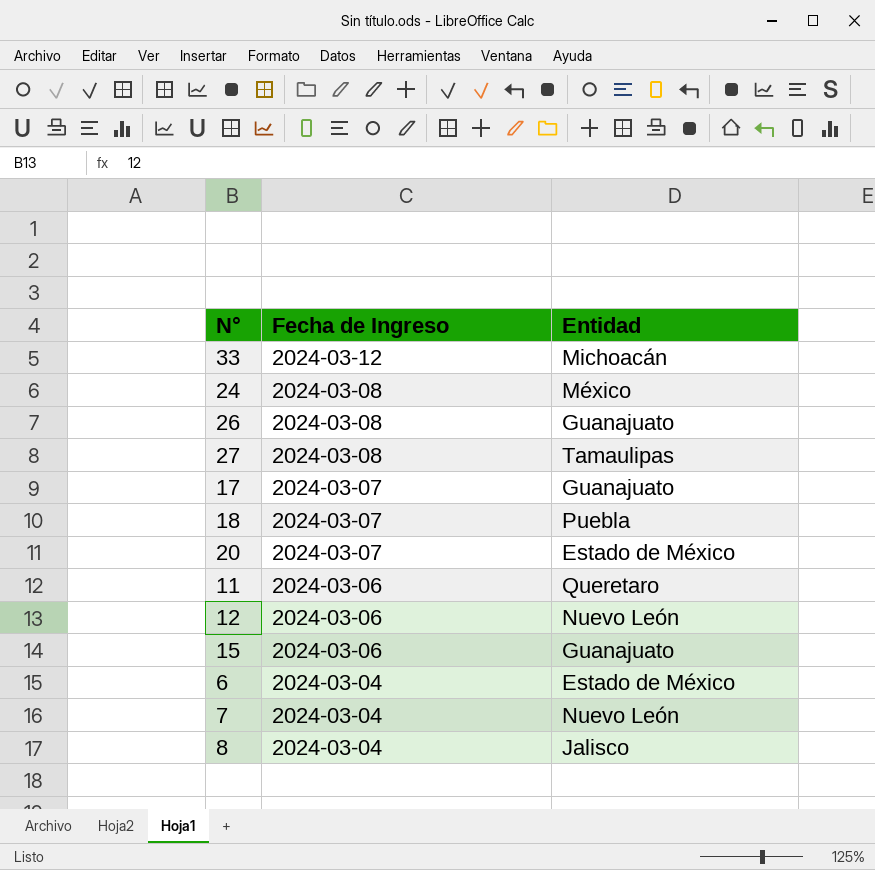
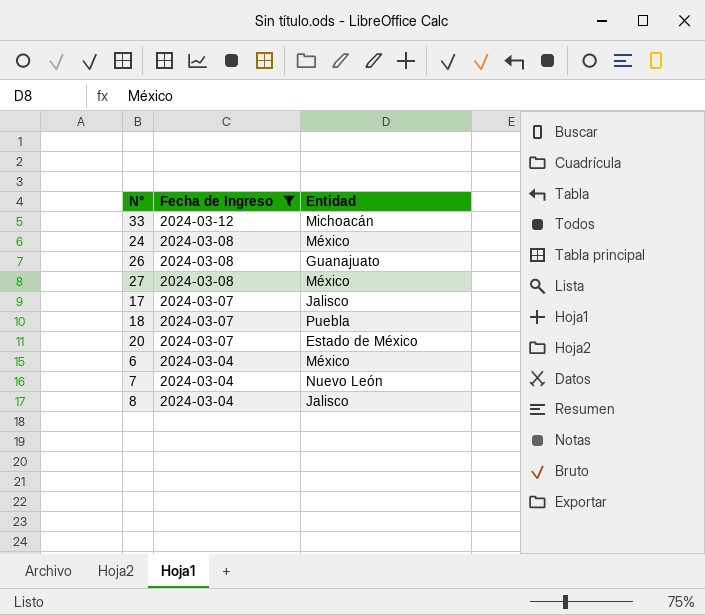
filter: none -> Fecha de Ingreso != 2024-03-06
27 | Entidad: Tamaulipas -> México
17 | Entidad: Guanajuato -> Jalisco
6 | Entidad: Estado de México -> México

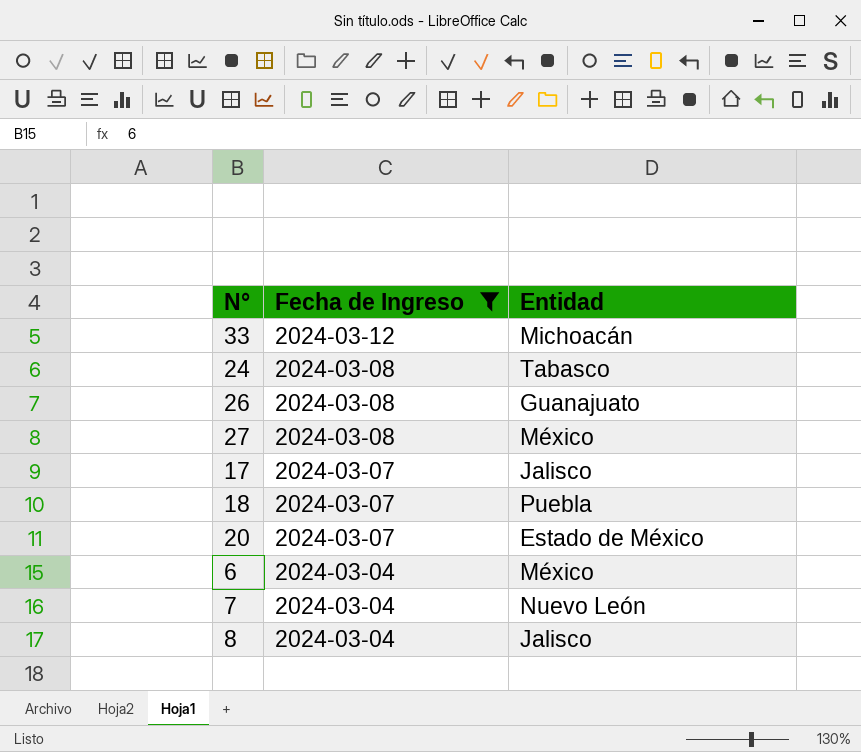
24 | Entidad: México -> Tabasco

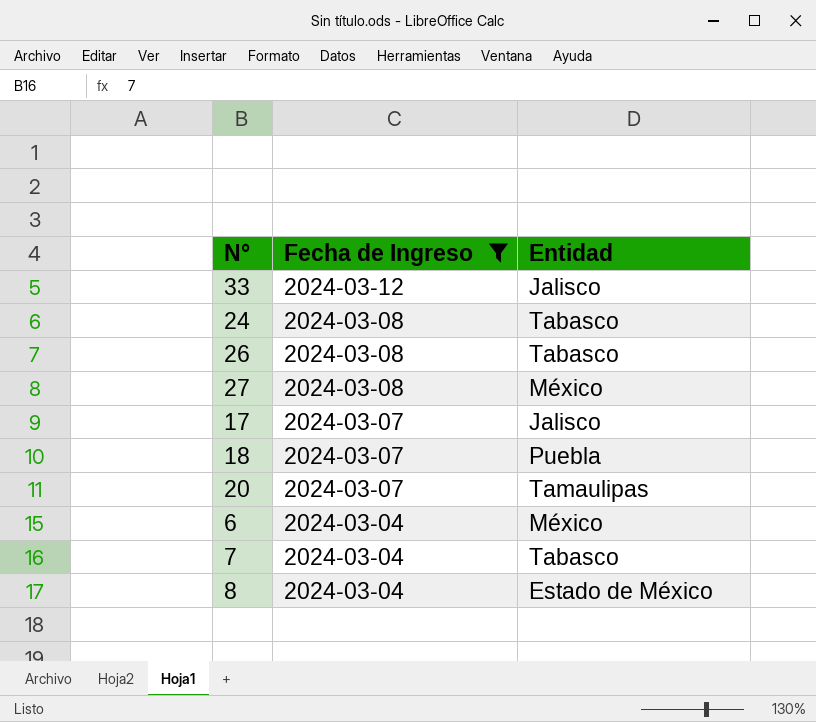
33 | Entidad: Michoacán -> Jalisco
26 | Entidad: Guanajuato -> Tabasco
20 | Entidad: Estado de México -> Tamaulipas
7 | Entidad: Nuevo León -> Tabasco
8 | Entidad: Jalisco -> Estado de México

